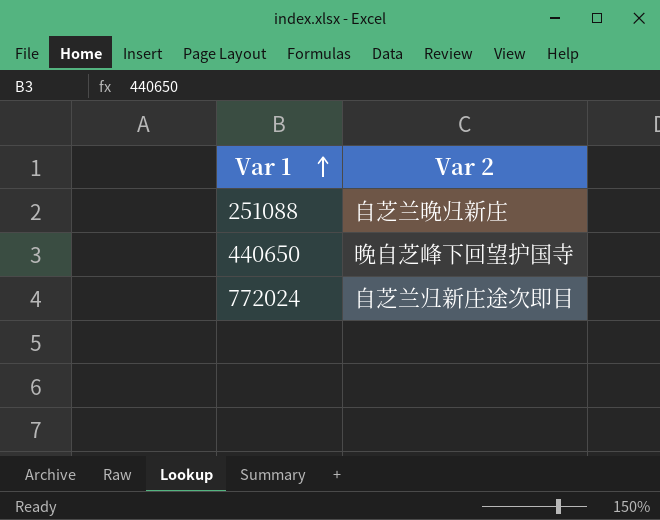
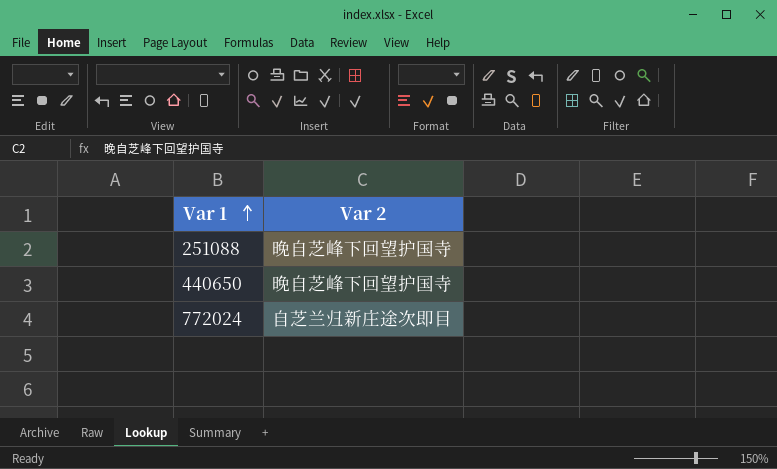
251088 | Var 2: 自芝兰晚归新庄 -> 晚自芝峰下回望护国寺

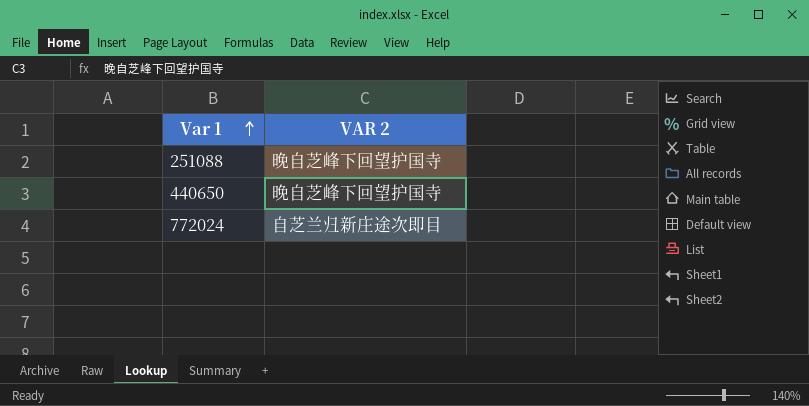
column name: Var 2 -> VAR 2

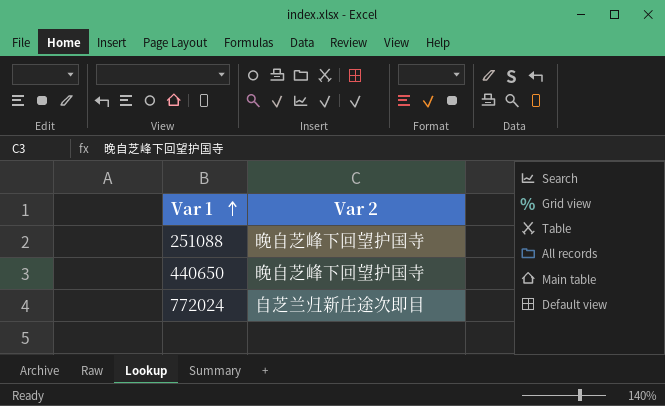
column name: VAR 2 -> Var 2

